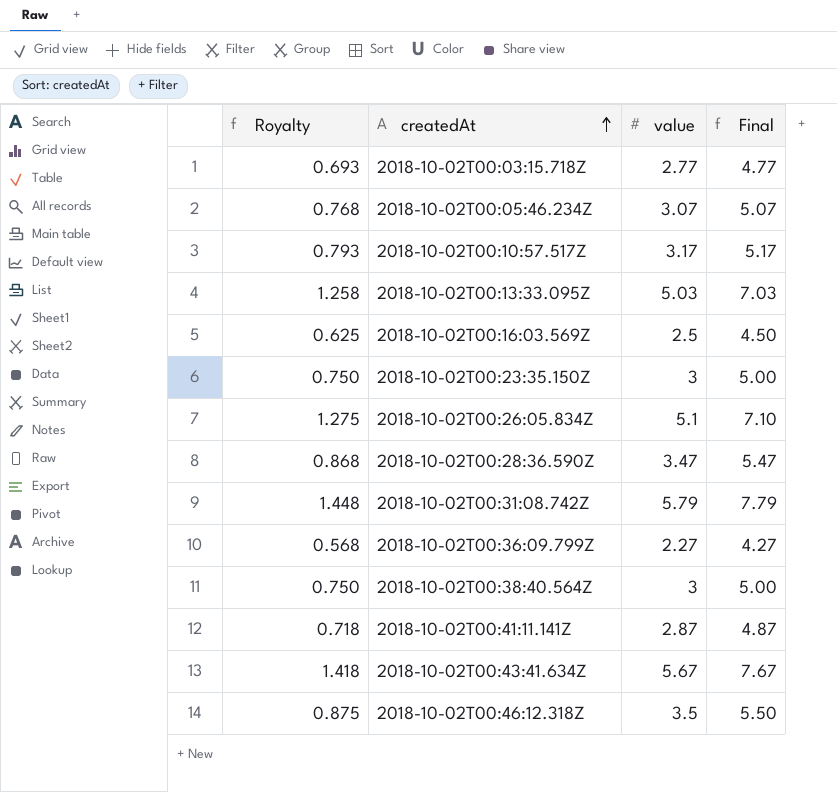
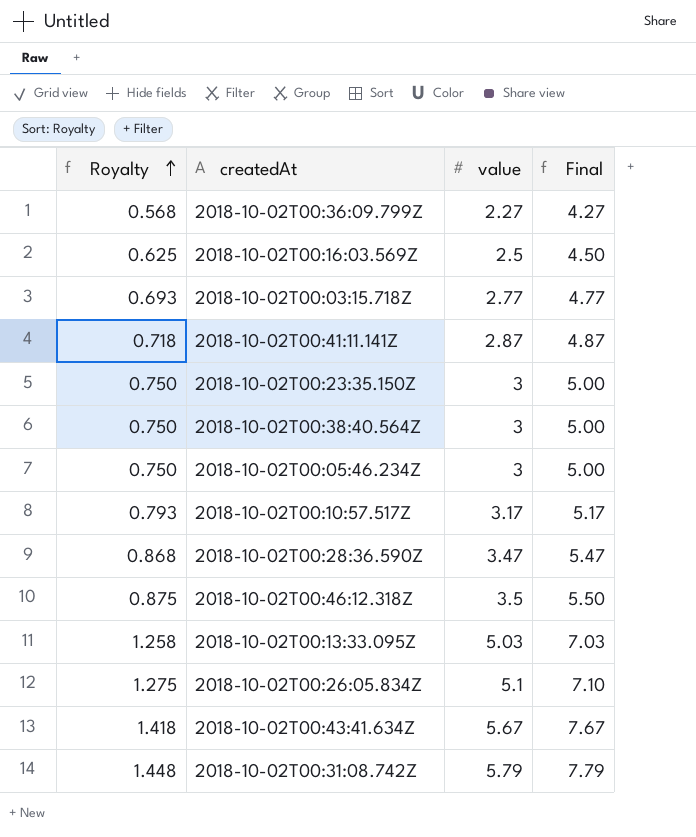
row order: createdAt ascending -> Royalty ascending
2018-10-02T00:05:46.234Z | Royalty: 0.768 -> 0.750
2018-10-02T00:05:46.234Z | value: 3.07 -> 3
2018-10-02T00:05:46.234Z | Final: 5.07 -> 5.00

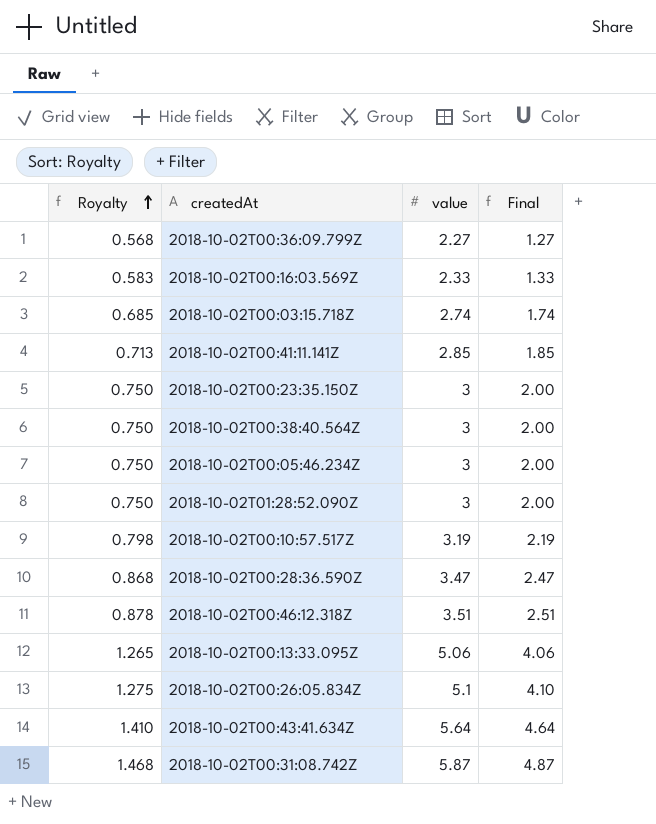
column Final | formula: [value] + 2 -> [value] - 1
2018-10-02T00:16:03.569Z | Royalty: 0.625 -> 0.583
2018-10-02T00:16:03.569Z | value: 2.5 -> 2.33
2018-10-02T00:03:15.718Z | Royalty: 0.693 -> 0.685
2018-10-02T00:03:15.718Z | value: 2.77 -> 2.74
2018-10-02T00:41:11.141Z | Royalty: 0.718 -> 0.713
2018-10-02T00:41:11.141Z | value: 2.87 -> 2.85
row 2018-10-02T01:28:52.090Z: none -> 0.750 | 3 | 2.00
2018-10-02T00:10:57.517Z | Royalty: 0.793 -> 0.798
2018-10-02T00:10:57.517Z | value: 3.17 -> 3.19
2018-10-02T00:46:12.318Z | Royalty: 0.875 -> 0.878
2018-10-02T00:46:12.318Z | value: 3.5 -> 3.51
2018-10-02T00:13:33.095Z | Royalty: 1.258 -> 1.265
2018-10-02T00:13:33.095Z | value: 5.03 -> 5.06
2018-10-02T00:43:41.634Z | Royalty: 1.418 -> 1.410
2018-10-02T00:43:41.634Z | value: 5.67 -> 5.64
2018-10-02T00:31:08.742Z | Royalty: 1.448 -> 1.468
2018-10-02T00:31:08.742Z | value: 5.79 -> 5.87

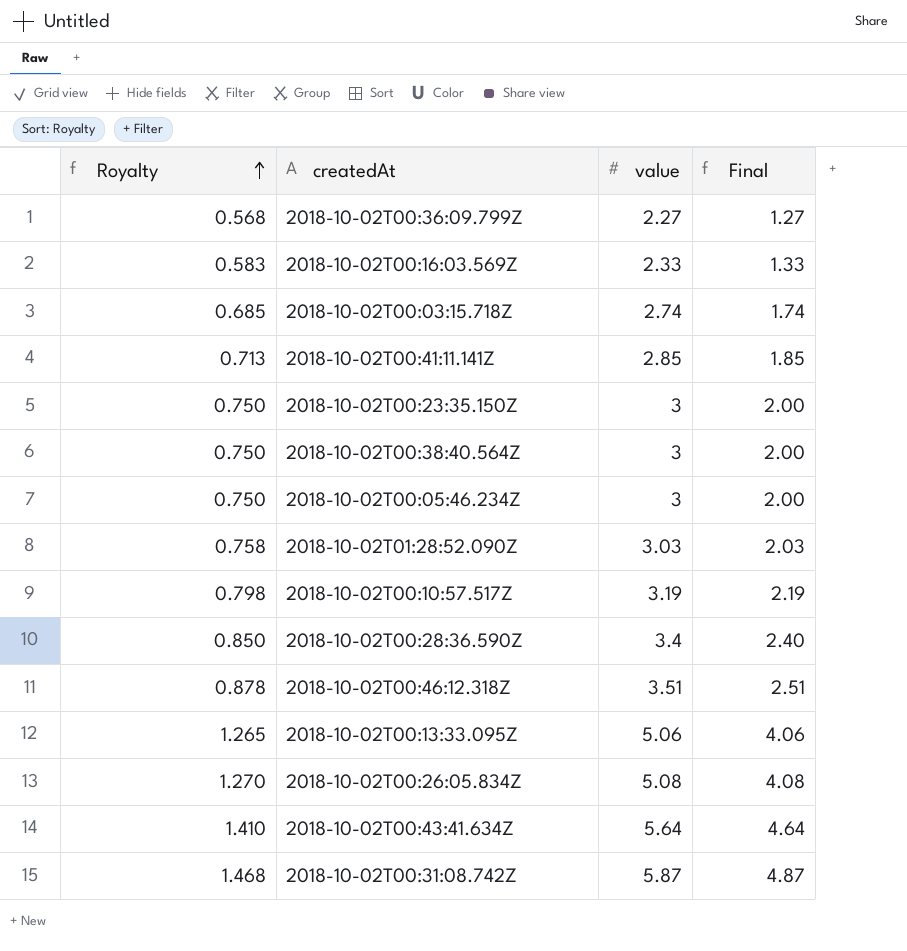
2018-10-02T01:28:52.090Z | Royalty: 0.750 -> 0.758
2018-10-02T01:28:52.090Z | value: 3 -> 3.03
2018-10-02T01:28:52.090Z | Final: 2.00 -> 2.03
2018-10-02T00:28:36.590Z | Royalty: 0.868 -> 0.850
2018-10-02T00:28:36.590Z | value: 3.47 -> 3.4
2018-10-02T00:28:36.590Z | Final: 2.47 -> 2.40
2018-10-02T00:26:05.834Z | Royalty: 1.275 -> 1.270
2018-10-02T00:26:05.834Z | value: 5.1 -> 5.08
2018-10-02T00:26:05.834Z | Final: 4.10 -> 4.08

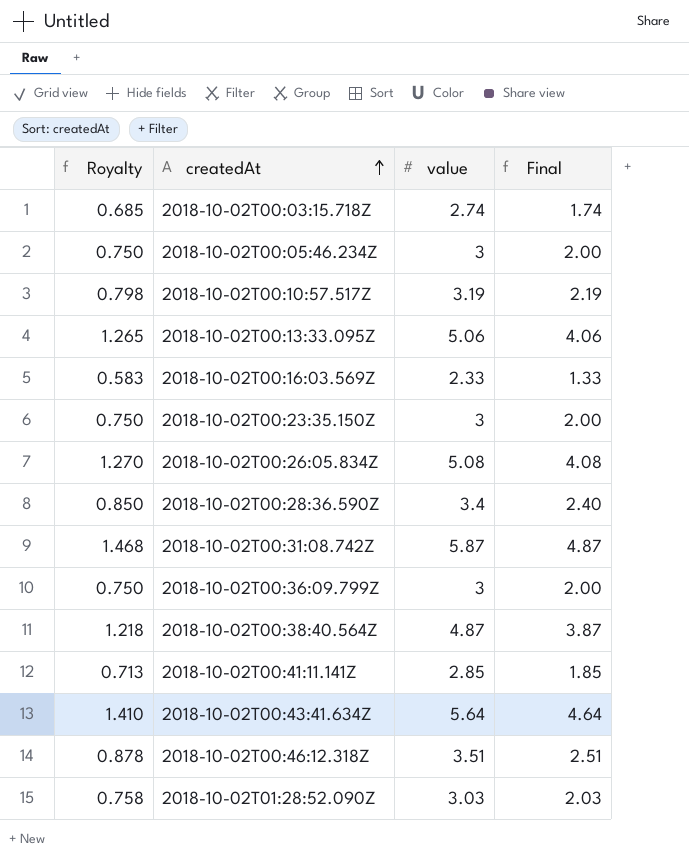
row order: Royalty ascending -> createdAt ascending
2018-10-02T00:36:09.799Z | Royalty: 0.568 -> 0.750
2018-10-02T00:36:09.799Z | value: 2.27 -> 3
2018-10-02T00:36:09.799Z | Final: 1.27 -> 2.00
2018-10-02T00:38:40.564Z | Royalty: 0.750 -> 1.218
2018-10-02T00:38:40.564Z | value: 3 -> 4.87
2018-10-02T00:38:40.564Z | Final: 2.00 -> 3.87

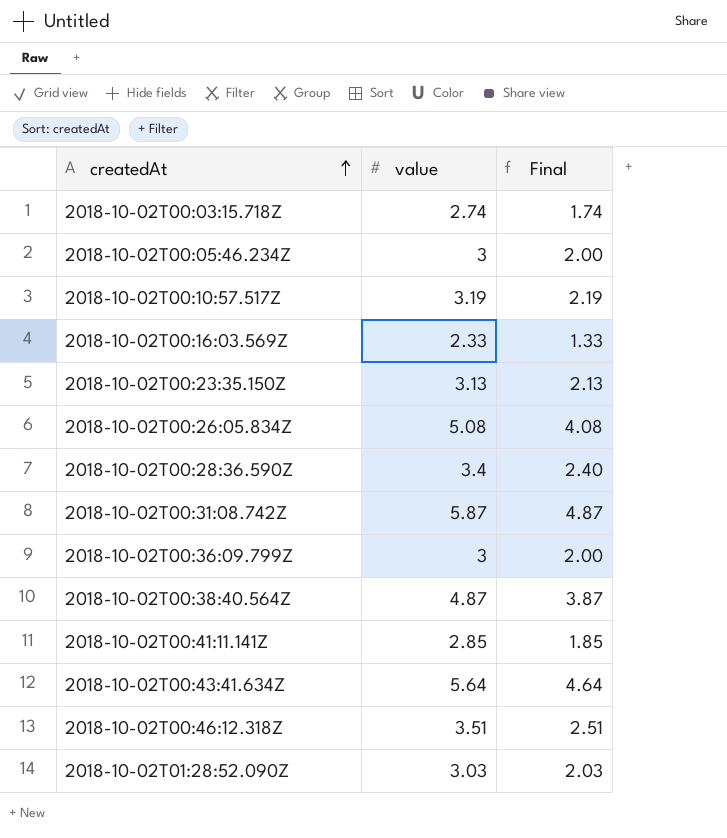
column Royalty | formula: [value] * 0.25 -> none
row 2018-10-02T00:13:33.095Z: 1.265 | 5.06 | 4.06 -> none
2018-10-02T00:23:35.150Z | value: 3 -> 3.13
2018-10-02T00:23:35.150Z | Final: 2.00 -> 2.13

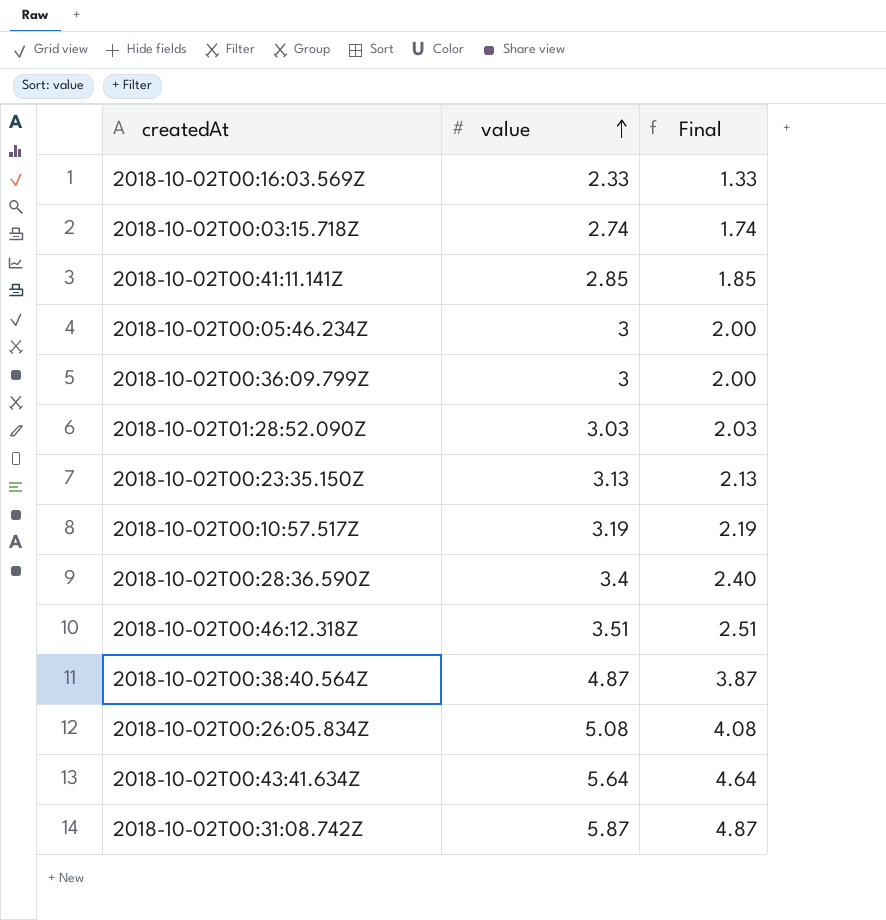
row order: createdAt ascending -> value ascending

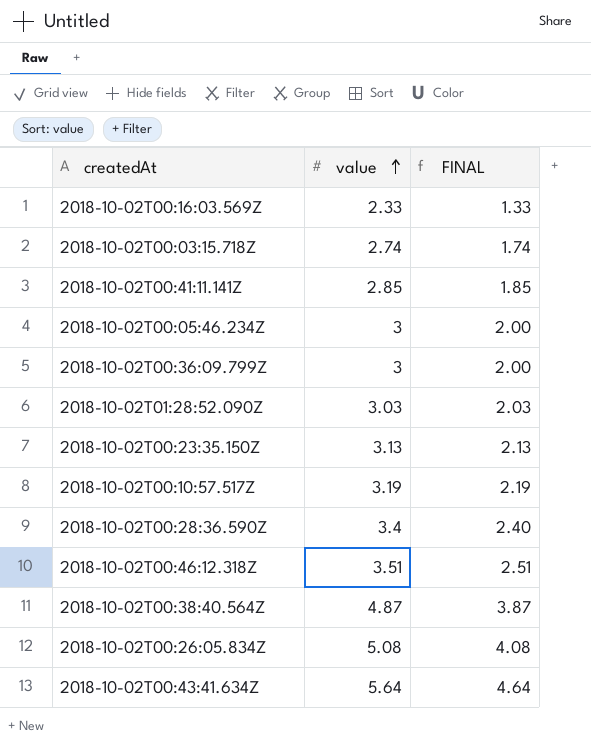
column name: Final -> FINAL
row 2018-10-02T00:31:08.742Z: 5.87 | 4.87 -> none

